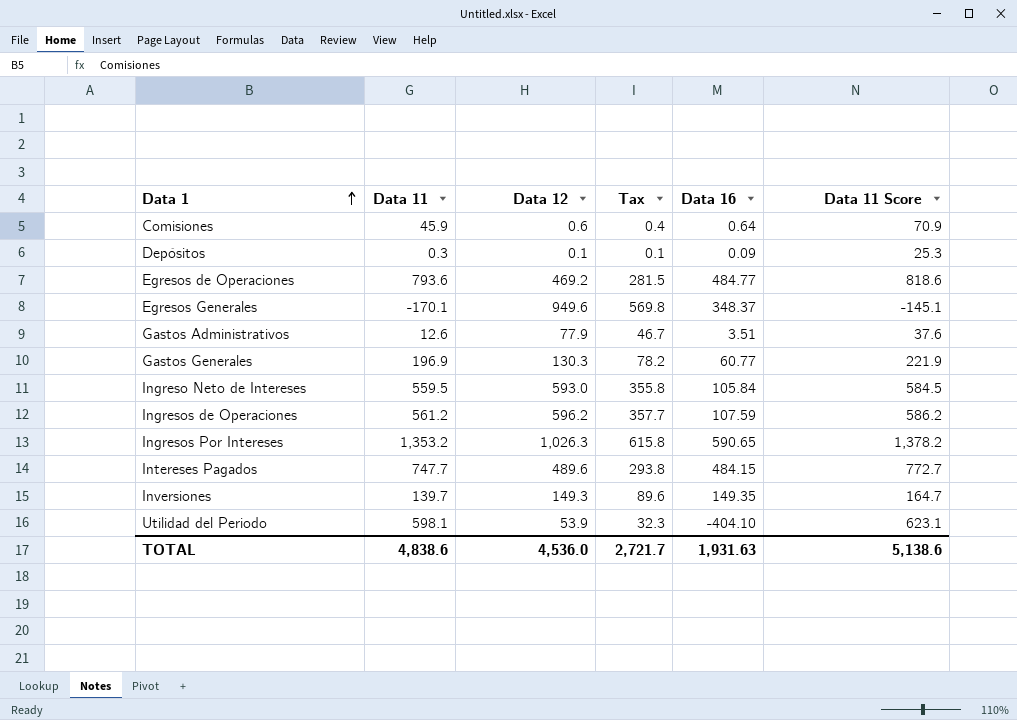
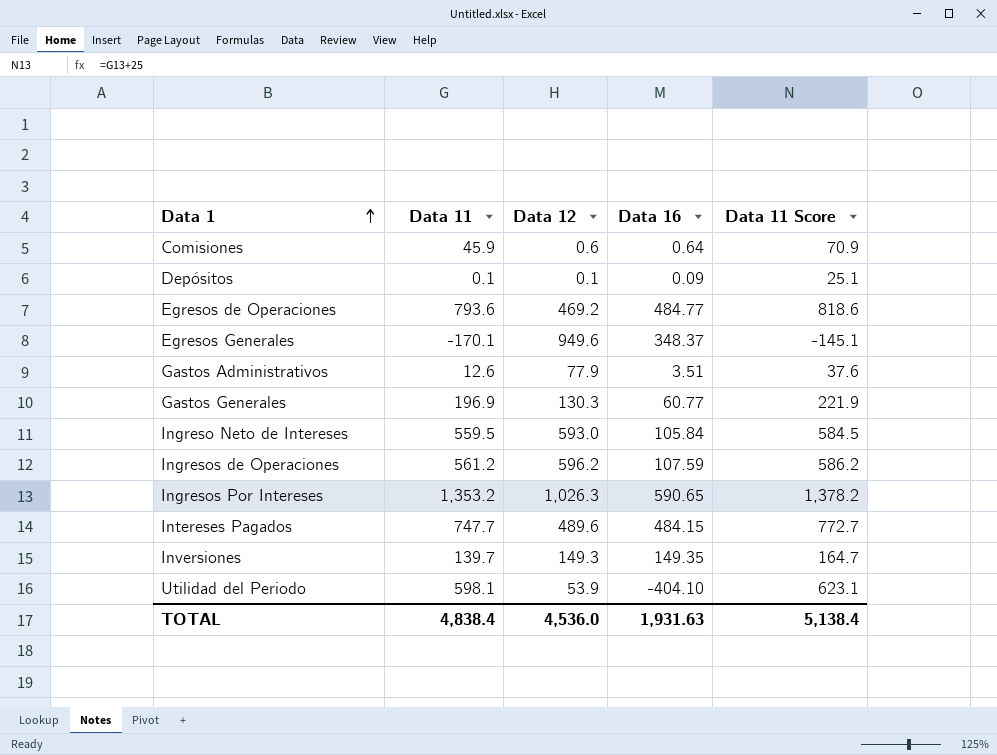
column Tax | formula: [Data 12] * 0.6 -> none
Depósitos | Data 11: 0.3 -> 0.1
Depósitos | Data 11 Score: 25.3 -> 25.1
TOTAL | Data 11: 4,838.6 -> 4,838.4
TOTAL | Data 11 Score: 5,138.6 -> 5,138.4

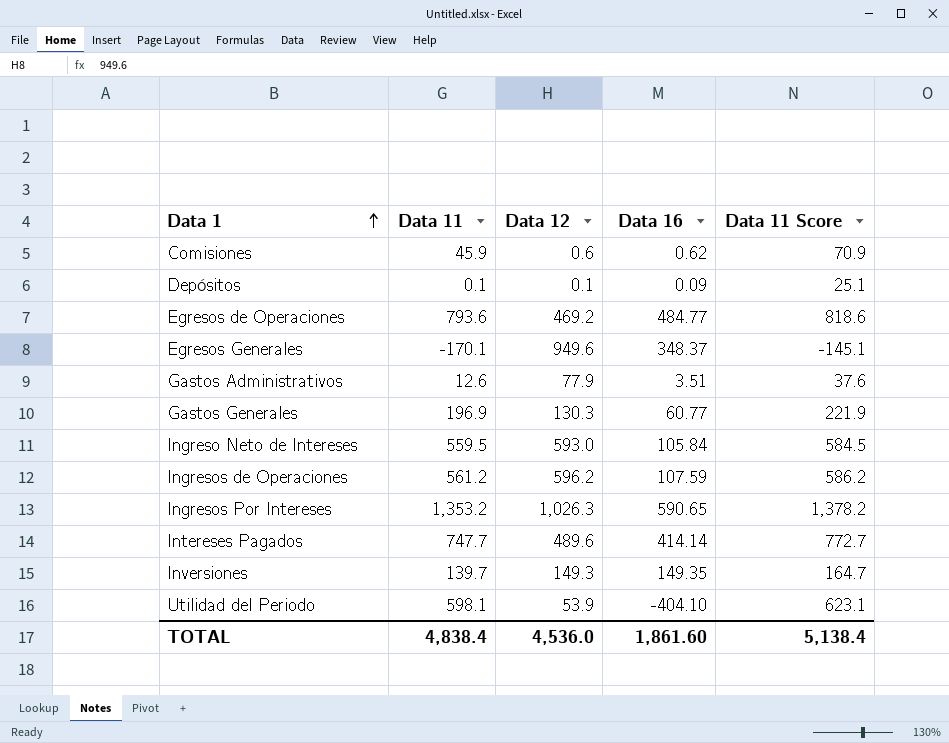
Comisiones | Data 16: 0.64 -> 0.62
Intereses Pagados | Data 16: 484.15 -> 414.14
TOTAL | Data 16: 1,931.63 -> 1,861.60

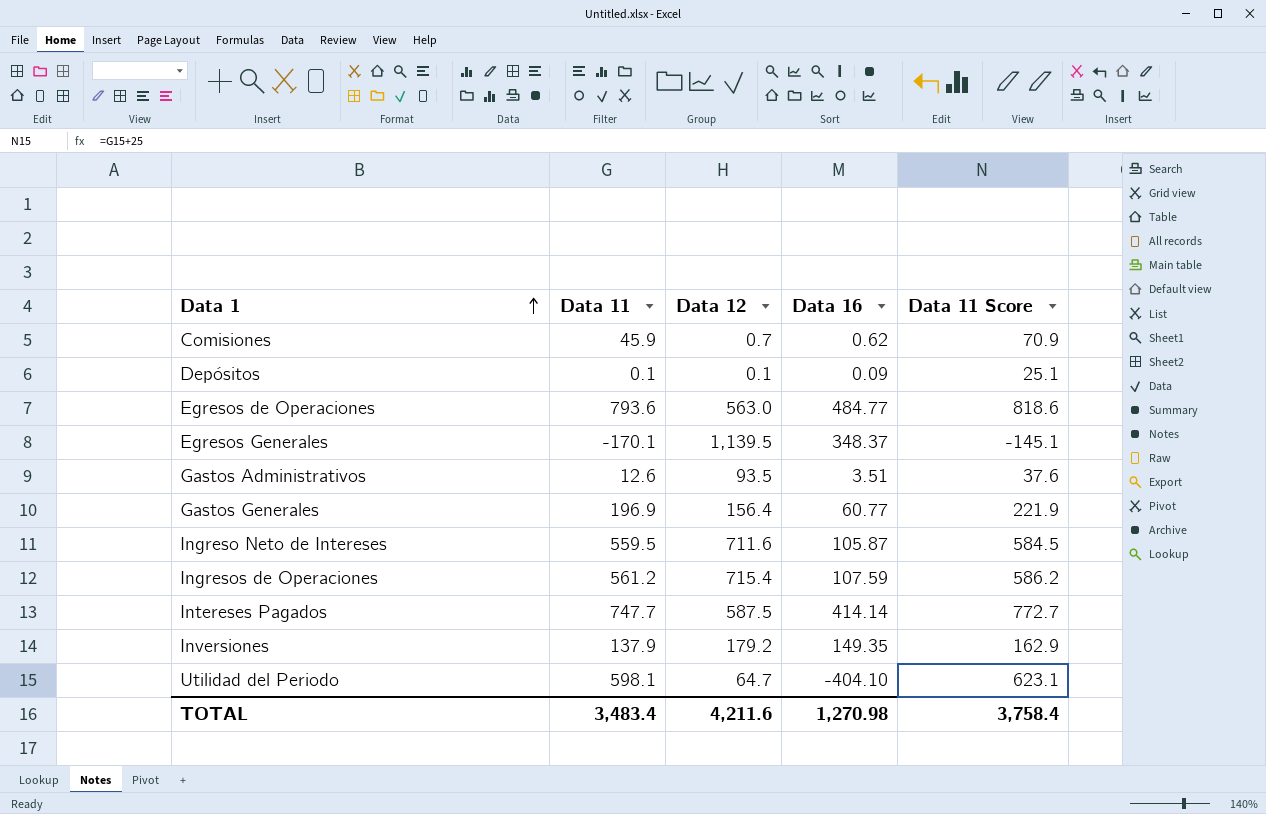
row Ingresos Por Intereses: 1,353.2 | 1,026.3 | 590.65 | 1,378.2 -> none
Comisiones | Data 12: 0.6 -> 0.7
Egresos de Operaciones | Data 12: 469.2 -> 563.0
Egresos Generales | Data 12: 949.6 -> 1,139.5
Gastos Administrativos | Data 12: 77.9 -> 93.5
Gastos Generales | Data 12: 130.3 -> 156.4
Ingreso Neto de Intereses | Data 12: 593.0 -> 711.6
Ingreso Neto de Intereses | Data 16: 105.84 -> 105.87
Ingresos de Operaciones | Data 12: 596.2 -> 715.4
Intereses Pagados | Data 12: 489.6 -> 587.5
Inversiones | Data 11: 139.7 -> 137.9
Inversiones | Data 12: 149.3 -> 179.2
Inversiones | Data 11 Score: 164.7 -> 162.9
Utilidad del Periodo | Data 12: 53.9 -> 64.7
TOTAL | Data 11: 4,838.4 -> 3,483.4
TOTAL | Data 12: 4,536.0 -> 4,211.6
TOTAL | Data 16: 1,861.60 -> 1,270.98
TOTAL | Data 11 Score: 5,138.4 -> 3,758.4

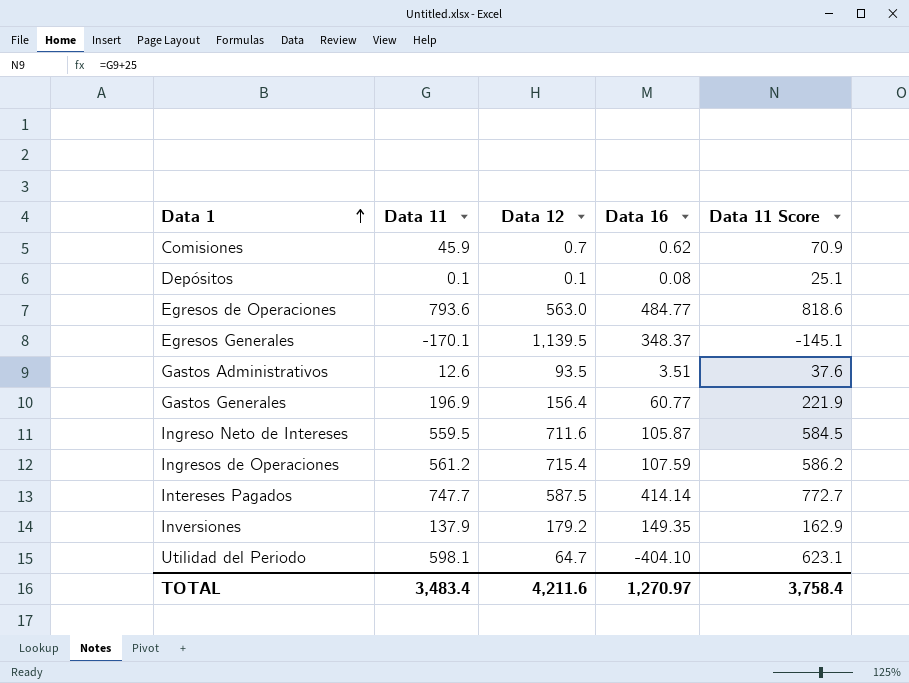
Depósitos | Data 16: 0.09 -> 0.08
TOTAL | Data 16: 1,270.98 -> 1,270.97

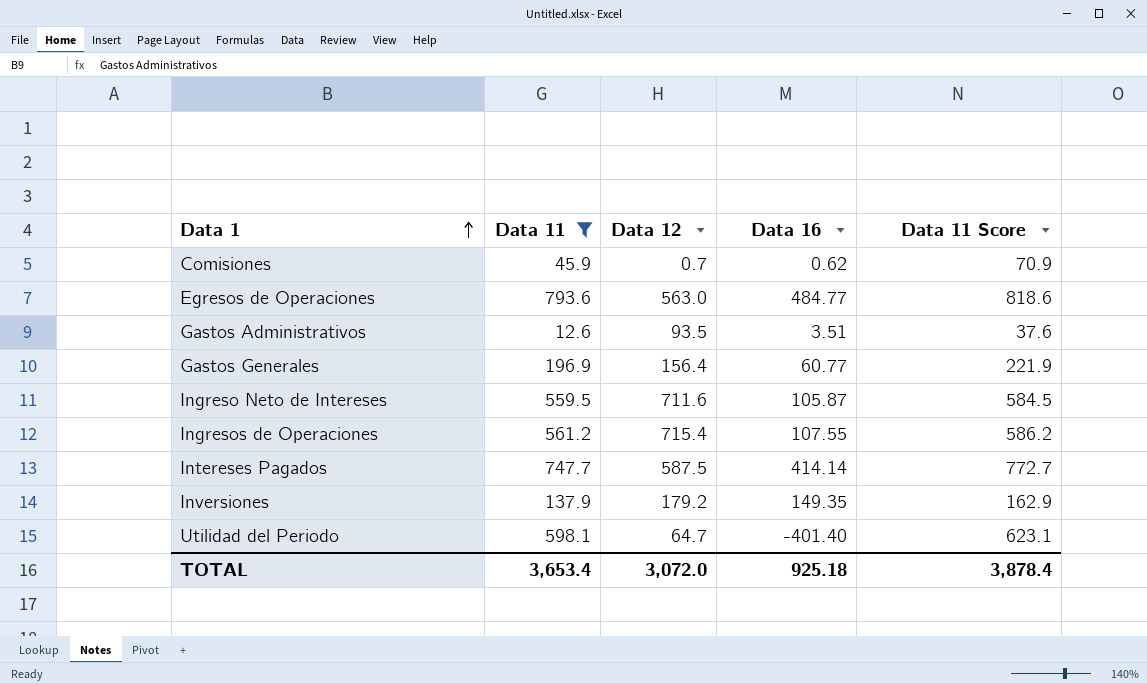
filter: none -> Data 11 >= 12.6
Ingresos de Operaciones | Data 16: 107.59 -> 107.55
Utilidad del Periodo | Data 16: -404.10 -> -401.40
TOTAL | Data 11: 3,483.4 -> 3,653.4
TOTAL | Data 12: 4,211.6 -> 3,072.0
TOTAL | Data 16: 1,270.97 -> 925.18
TOTAL | Data 11 Score: 3,758.4 -> 3,878.4

